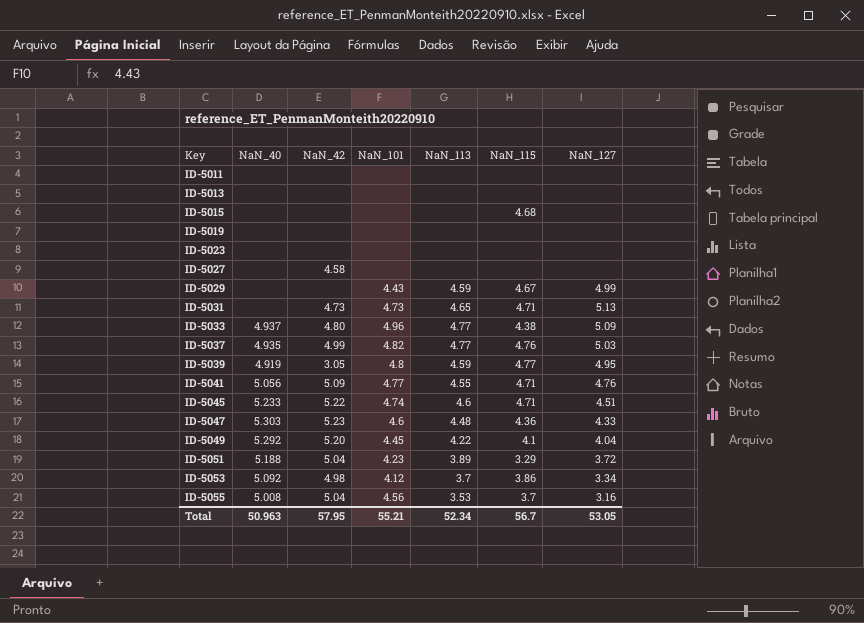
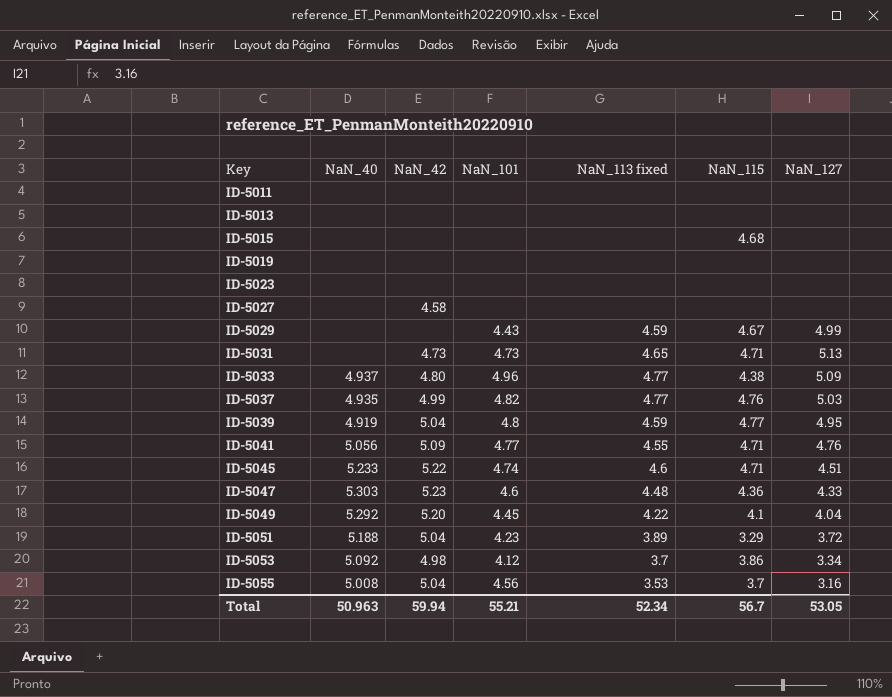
column name: NaN_113 -> NaN_113 fixed
ID-5039 | NaN_42: 3.05 -> 5.04
Total | NaN_42: 57.95 -> 59.94

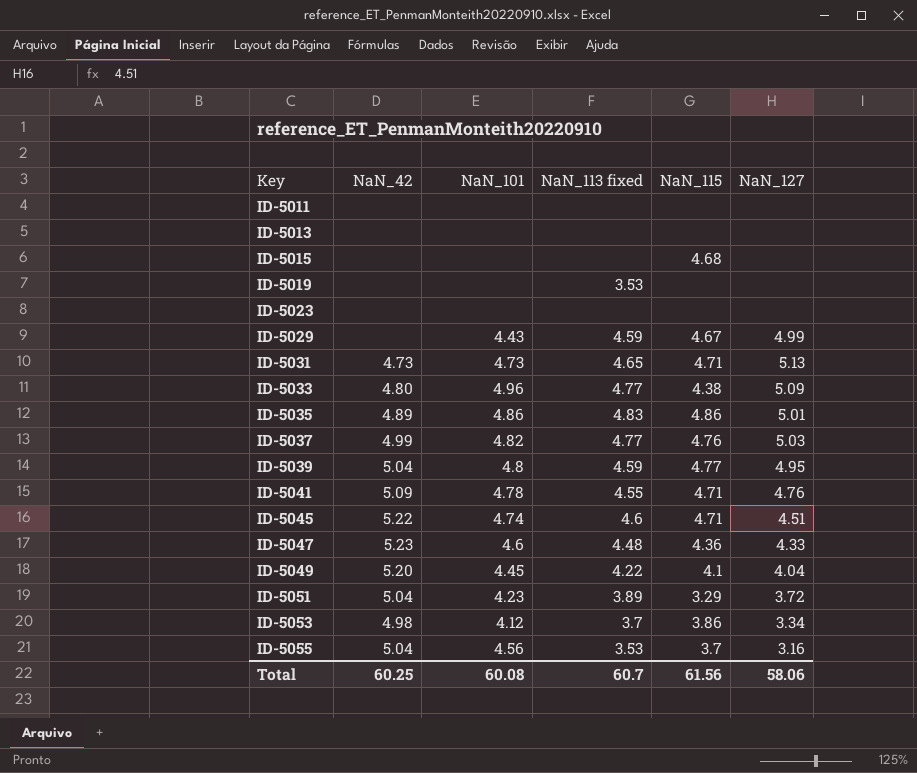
column NaN_40 | position: 2 -> none
row ID-5027: none | 4.58 | none | none | none | none -> none
ID-5019 | NaN_113 fixed: none -> 3.53
row ID-5035: none -> 4.89 | 4.86 | 4.83 | 4.86 | 5.01
ID-5041 | NaN_101: 4.77 -> 4.78
Total | NaN_42: 59.94 -> 60.25
Total | NaN_101: 55.21 -> 60.08
Total | NaN_113 fixed: 52.34 -> 60.7
Total | NaN_115: 56.7 -> 61.56
Total | NaN_127: 53.05 -> 58.06

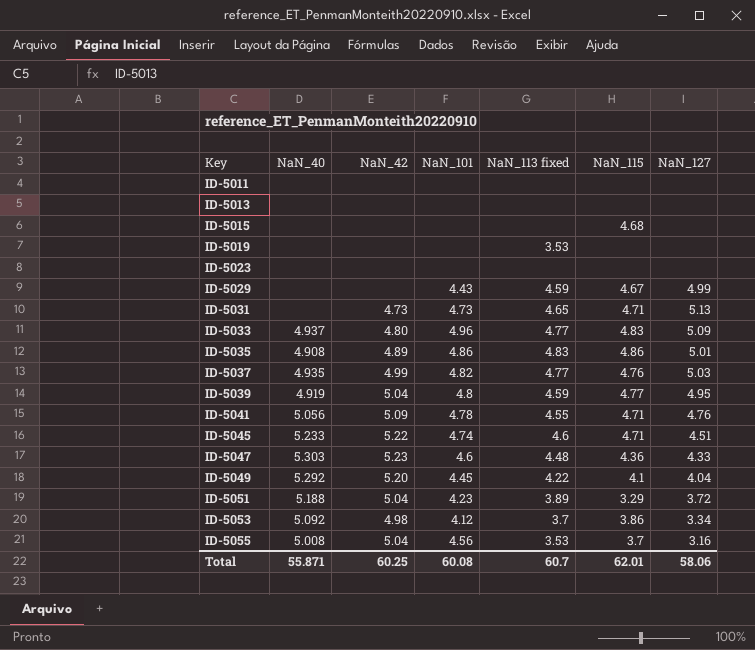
column NaN_40 | position: none -> 2
ID-5033 | NaN_115: 4.38 -> 4.83
Total | NaN_115: 61.56 -> 62.01

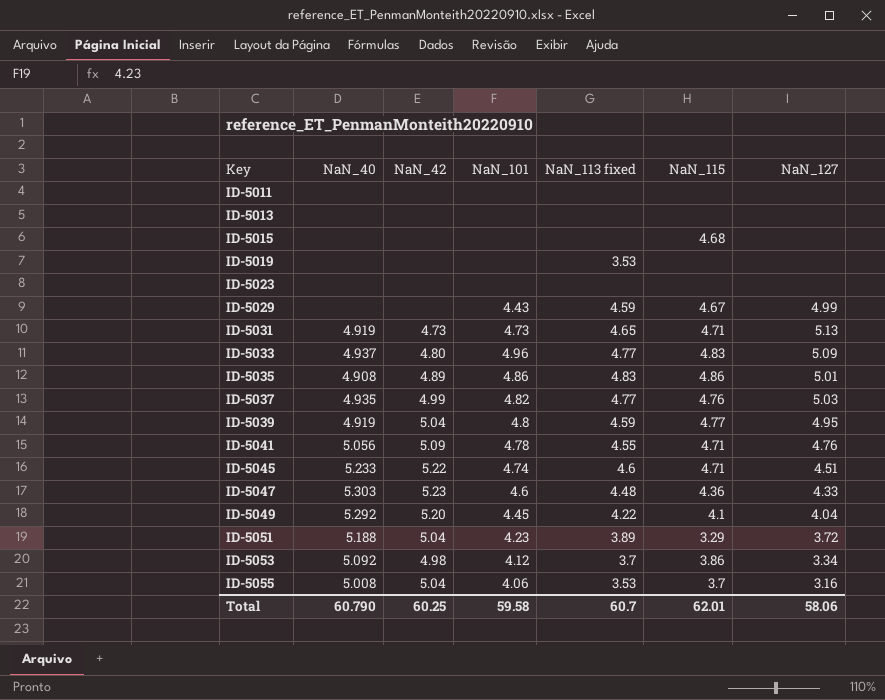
ID-5031 | NaN_40: none -> 4.919
ID-5055 | NaN_101: 4.56 -> 4.06
Total | NaN_40: 55.871 -> 60.790
Total | NaN_101: 60.08 -> 59.58

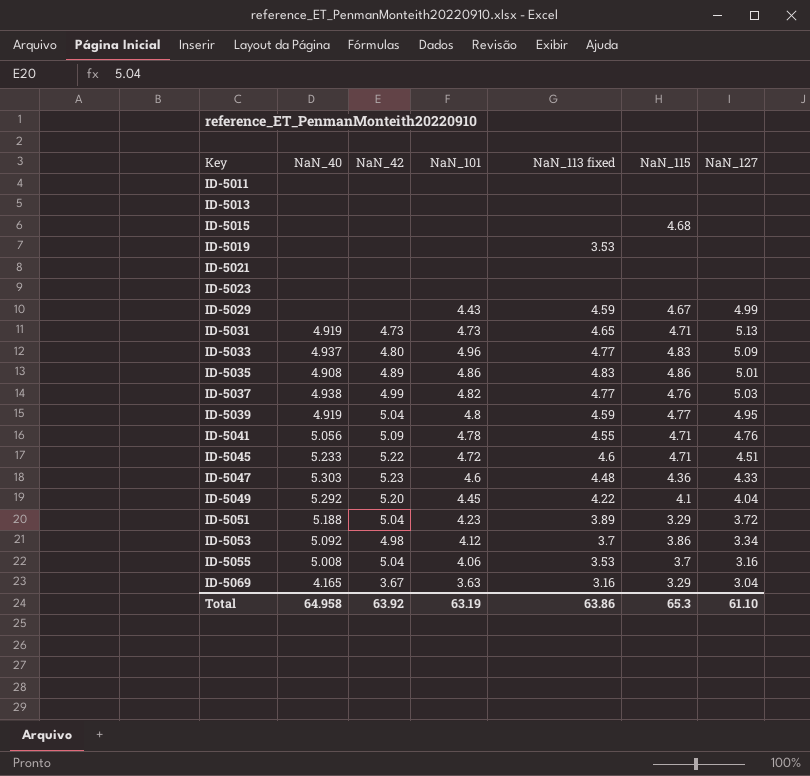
row ID-5021: none -> none | none | none | none | none | none
ID-5037 | NaN_40: 4.935 -> 4.938
ID-5045 | NaN_101: 4.74 -> 4.72
row ID-5069: none -> 4.165 | 3.67 | 3.63 | 3.16 | 3.29 | 3.04
Total | NaN_40: 60.790 -> 64.958
Total | NaN_42: 60.25 -> 63.92
Total | NaN_101: 59.58 -> 63.19
Total | NaN_113 fixed: 60.7 -> 63.86
Total | NaN_115: 62.01 -> 65.3
Total | NaN_127: 58.06 -> 61.10

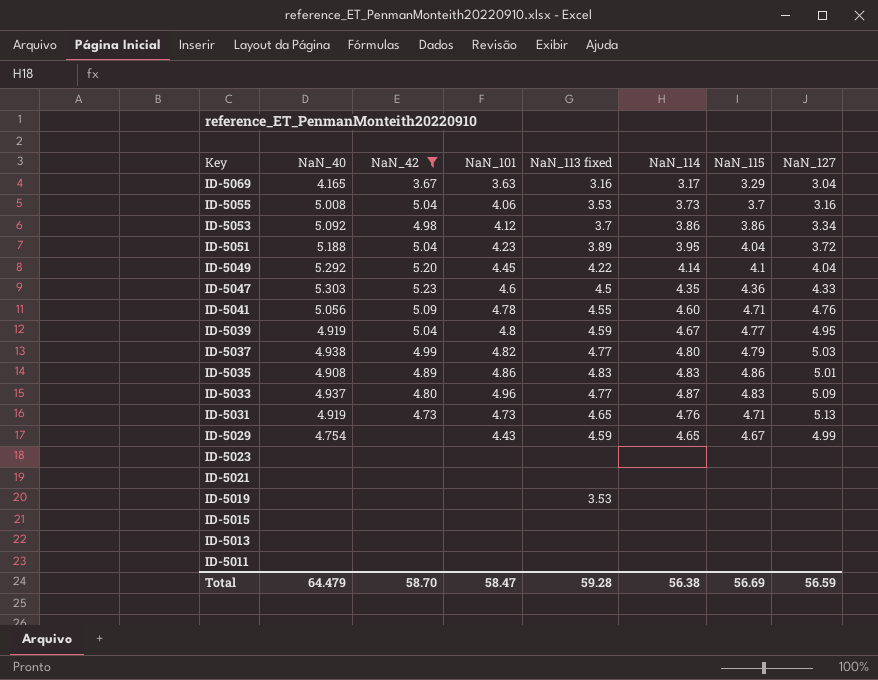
filter: none -> NaN_42 != 5.22
row order: Key ascending -> Key descending
column NaN_114 | position: none -> 6
ID-5051 | NaN_115: 3.29 -> 4.04
ID-5047 | NaN_113 fixed: 4.48 -> 4.5
ID-5037 | NaN_115: 4.76 -> 4.79
ID-5029 | NaN_40: none -> 4.754
ID-5015 | NaN_115: 4.68 -> none
Total | NaN_40: 64.958 -> 64.479
Total | NaN_42: 63.92 -> 58.70
Total | NaN_101: 63.19 -> 58.47
Total | NaN_113 fixed: 63.86 -> 59.28
Total | NaN_115: 65.3 -> 56.69
Total | NaN_127: 61.10 -> 56.59

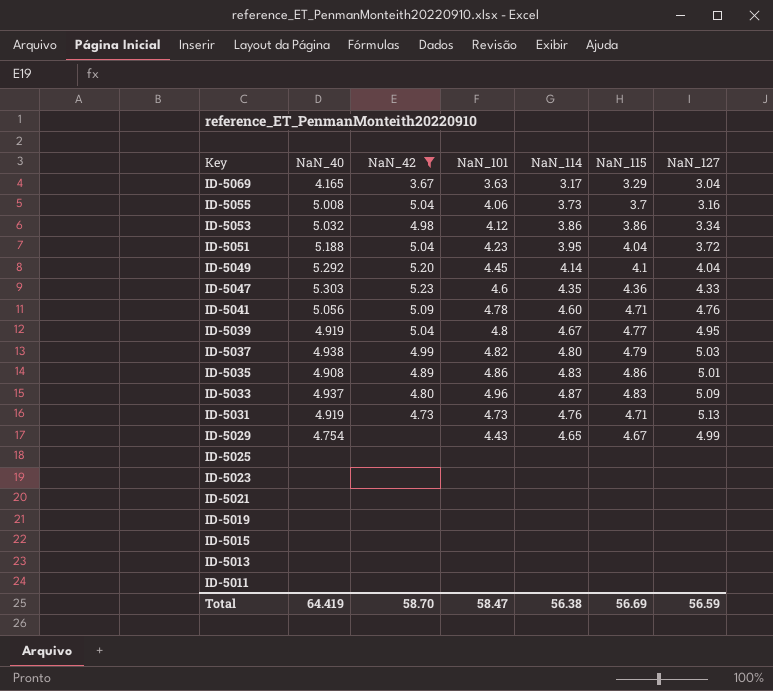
column NaN_113 fixed | position: 5 -> none
ID-5053 | NaN_40: 5.092 -> 5.032
row ID-5025: none -> none | none | none | none | none | none
Total | NaN_40: 64.479 -> 64.419

